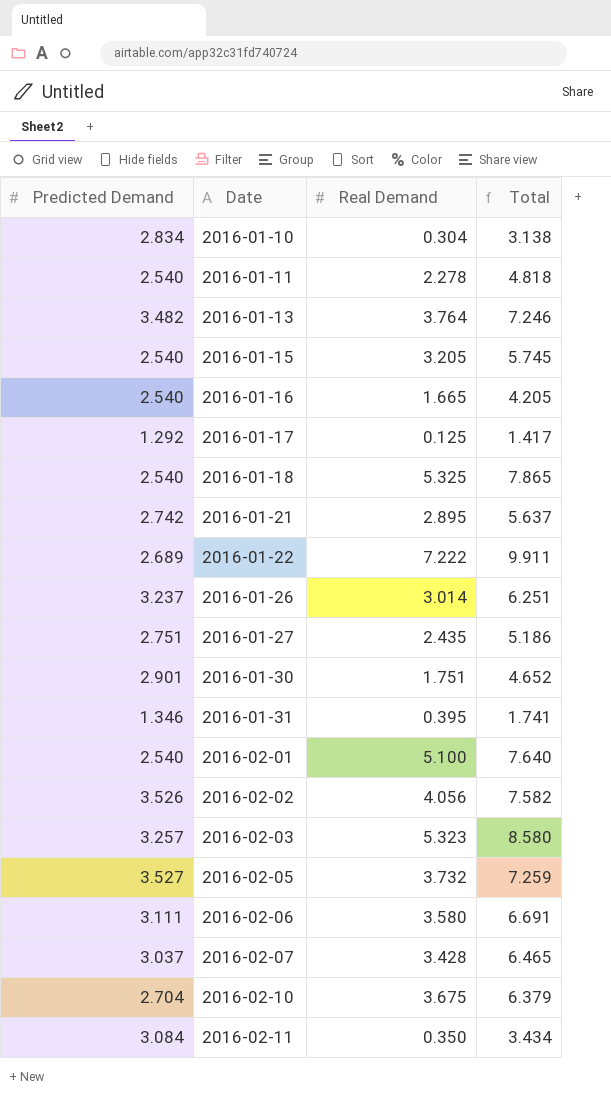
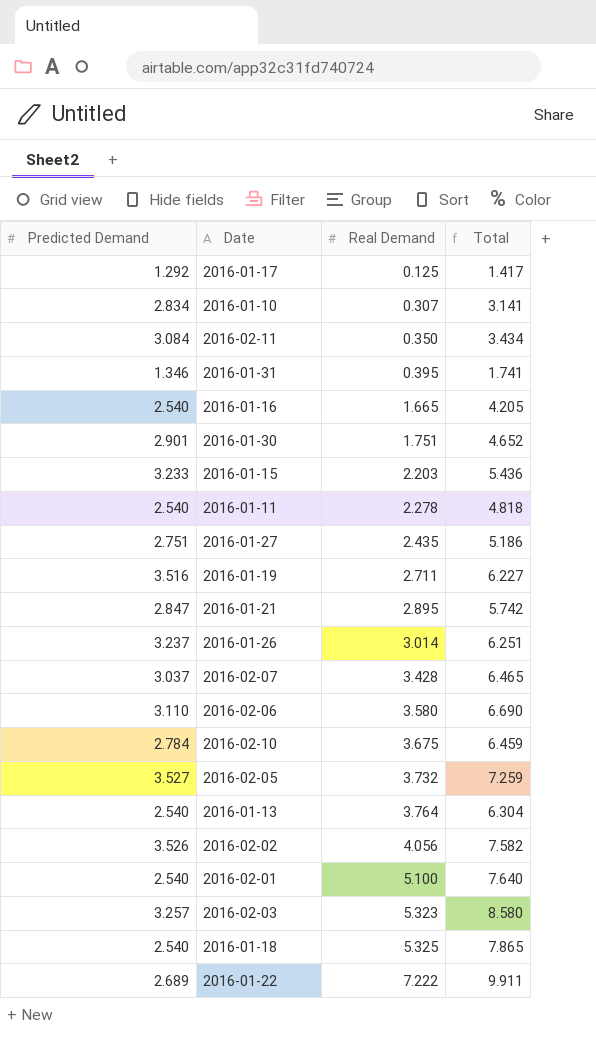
row order: Date ascending -> Real Demand ascending
2016-01-10 | Real Demand: 0.304 -> 0.307
2016-01-10 | Total: 3.138 -> 3.141
2016-01-15 | Predicted Demand: 2.540 -> 3.233
2016-01-15 | Real Demand: 3.205 -> 2.203
2016-01-15 | Total: 5.745 -> 5.436
row 2016-01-19: none -> 3.516 | 2.711 | 6.227
2016-01-21 | Predicted Demand: 2.742 -> 2.847
2016-01-21 | Total: 5.637 -> 5.742
2016-02-06 | Predicted Demand: 3.111 -> 3.110
2016-02-06 | Total: 6.691 -> 6.690
2016-02-10 | Predicted Demand: 2.704 -> 2.784
2016-02-10 | Total: 6.379 -> 6.459
2016-01-13 | Predicted Demand: 3.482 -> 2.540
2016-01-13 | Total: 7.246 -> 6.304

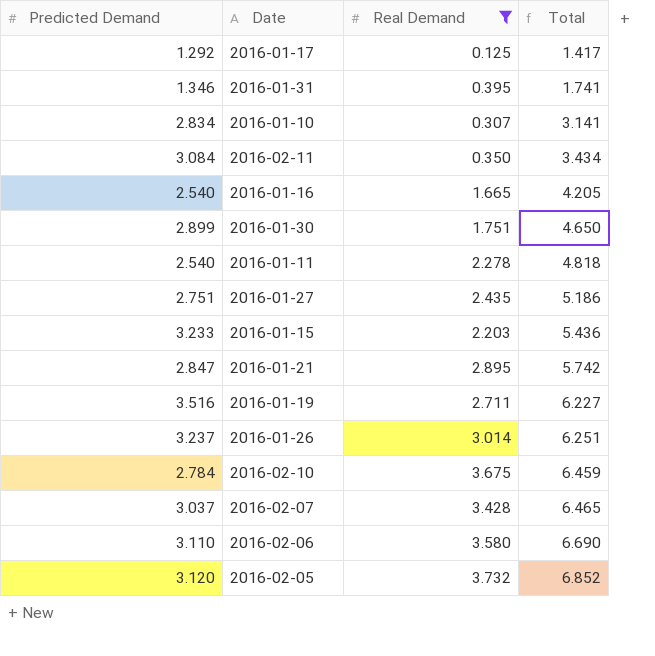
filter: none -> Real Demand <= 3.732
row order: Real Demand ascending -> Total ascending
2016-01-30 | Predicted Demand: 2.901 -> 2.899
2016-01-30 | Total: 4.652 -> 4.650
2016-02-05 | Predicted Demand: 3.527 -> 3.120
2016-02-05 | Total: 7.259 -> 6.852

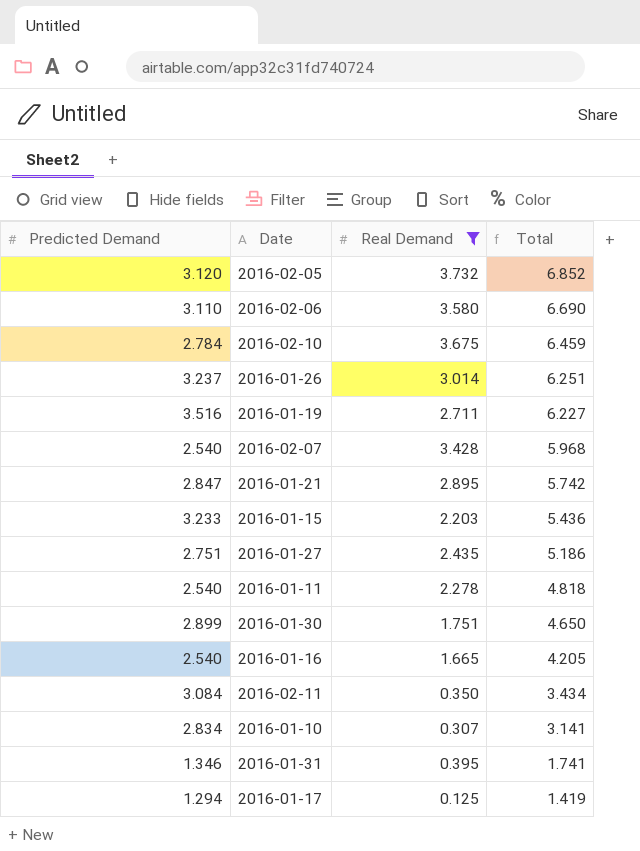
row order: Total ascending -> Total descending
2016-02-07 | Predicted Demand: 3.037 -> 2.540
2016-02-07 | Total: 6.465 -> 5.968
2016-01-17 | Predicted Demand: 1.292 -> 1.294
2016-01-17 | Total: 1.417 -> 1.419

